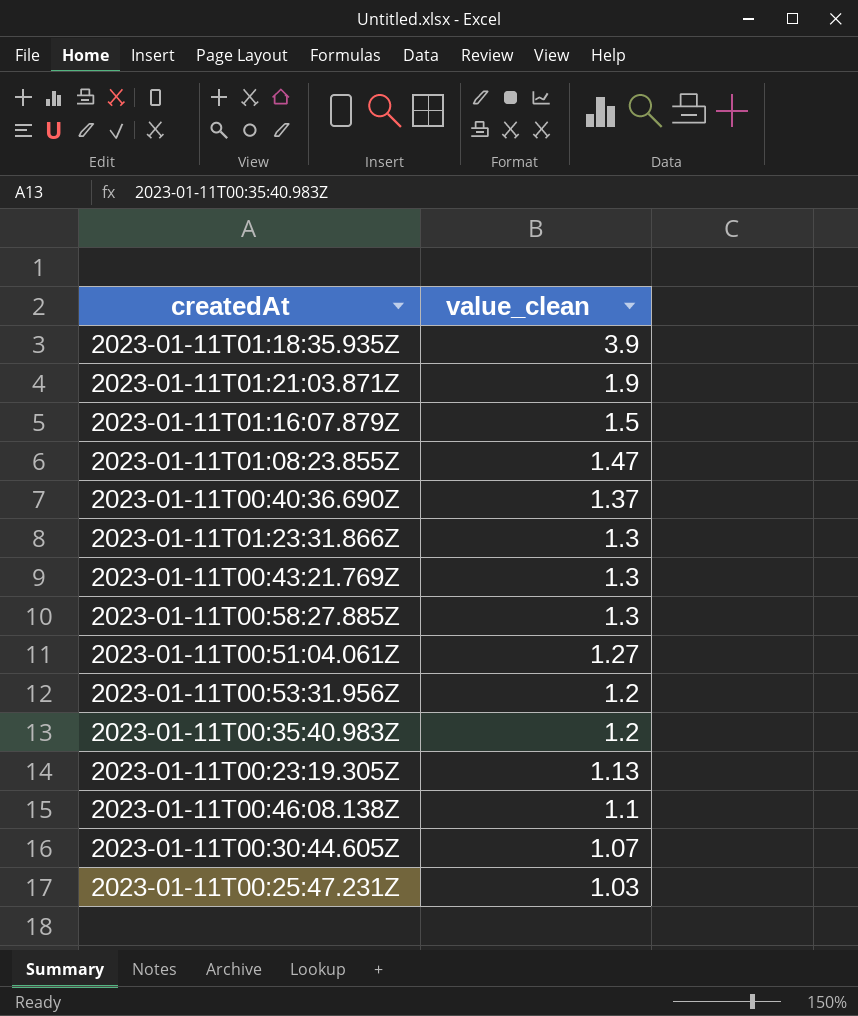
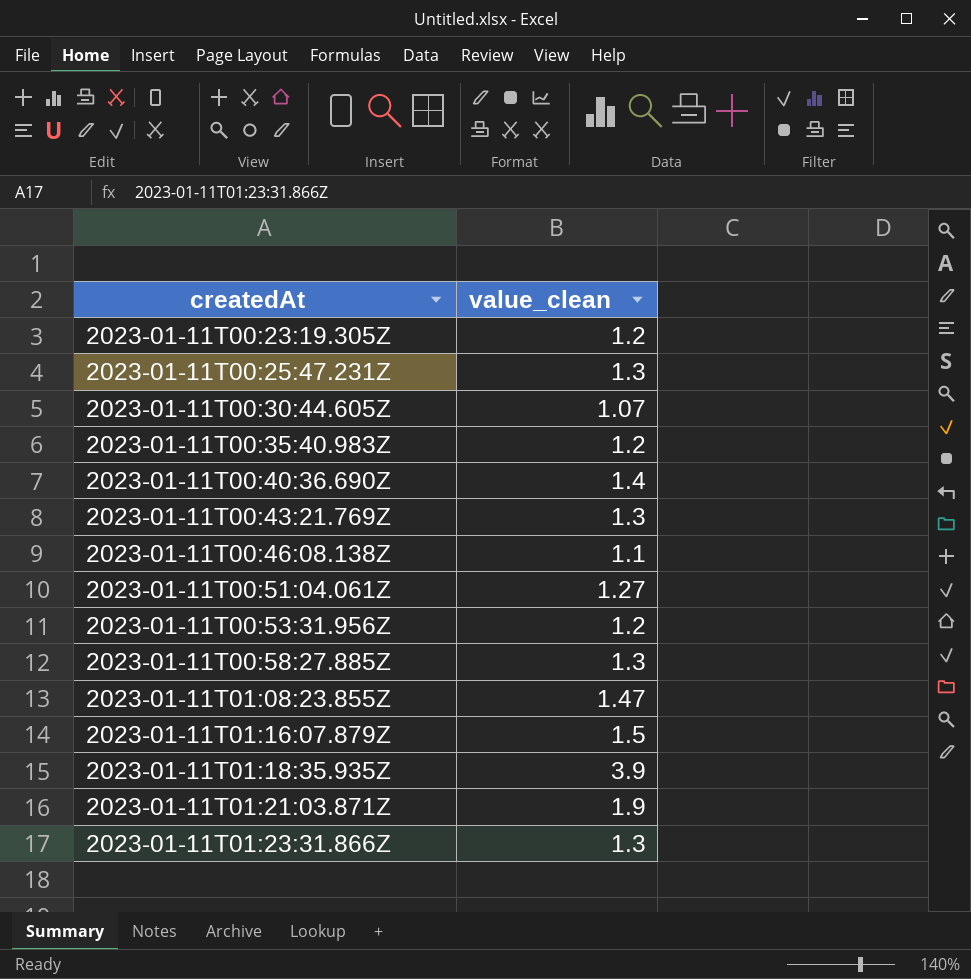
row order: value_clean descending -> createdAt ascending
2023-01-11T00:23:19.305Z | value_clean: 1.13 -> 1.2
2023-01-11T00:25:47.231Z | value_clean: 1.03 -> 1.3
2023-01-11T00:40:36.690Z | value_clean: 1.37 -> 1.4

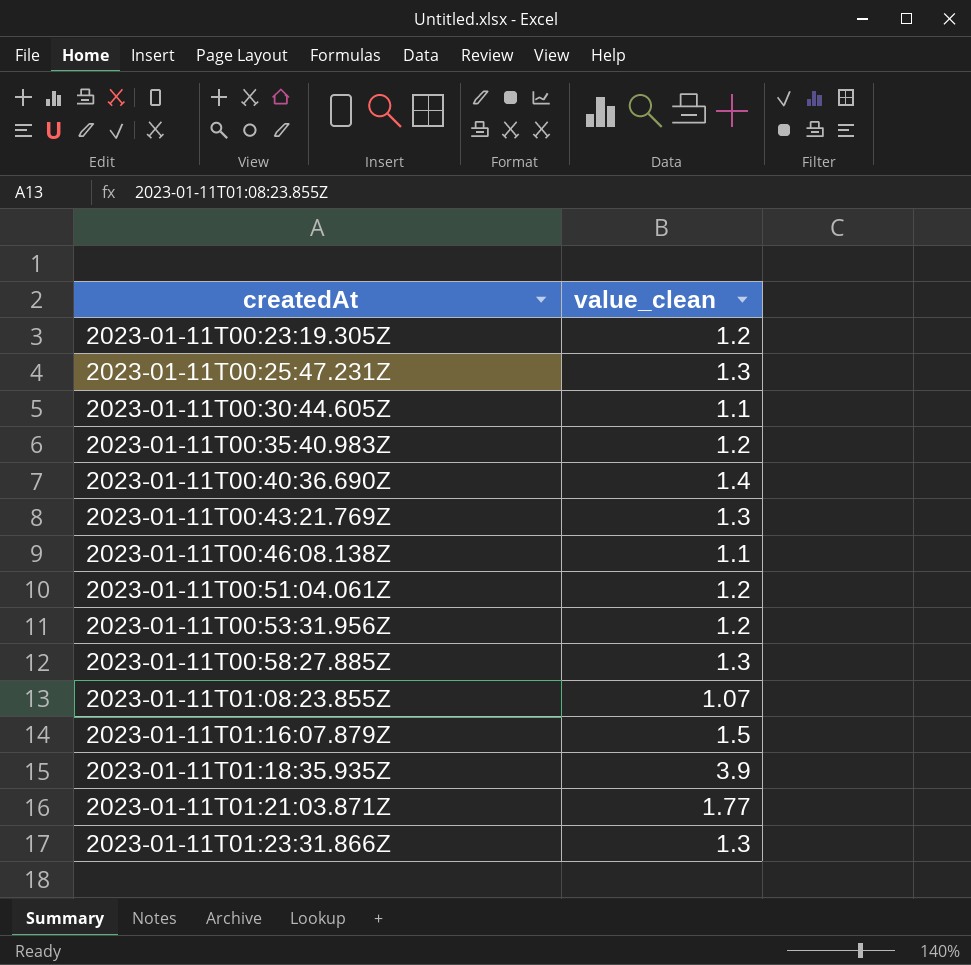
2023-01-11T00:30:44.605Z | value_clean: 1.07 -> 1.1
2023-01-11T00:51:04.061Z | value_clean: 1.27 -> 1.2
2023-01-11T01:08:23.855Z | value_clean: 1.47 -> 1.07
2023-01-11T01:21:03.871Z | value_clean: 1.9 -> 1.77

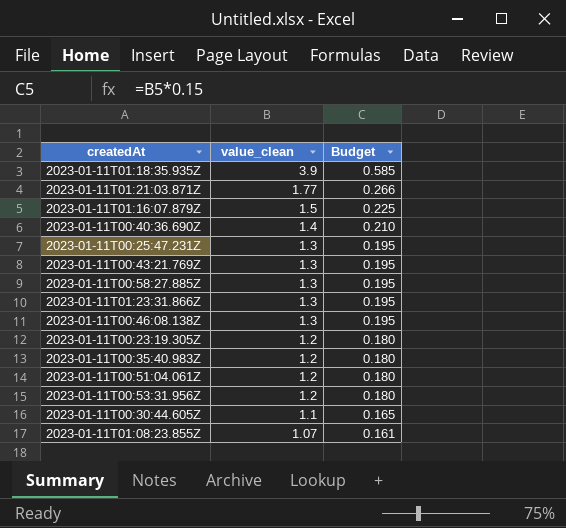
row order: createdAt ascending -> value_clean descending
column Budget | formula: none -> [value_clean] * 0.15
2023-01-11T00:46:08.138Z | value_clean: 1.1 -> 1.3

